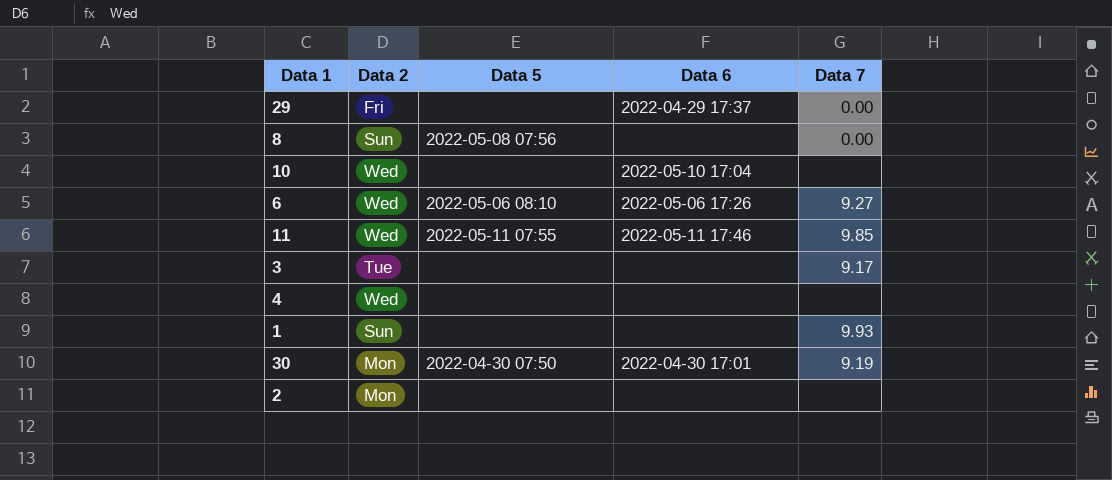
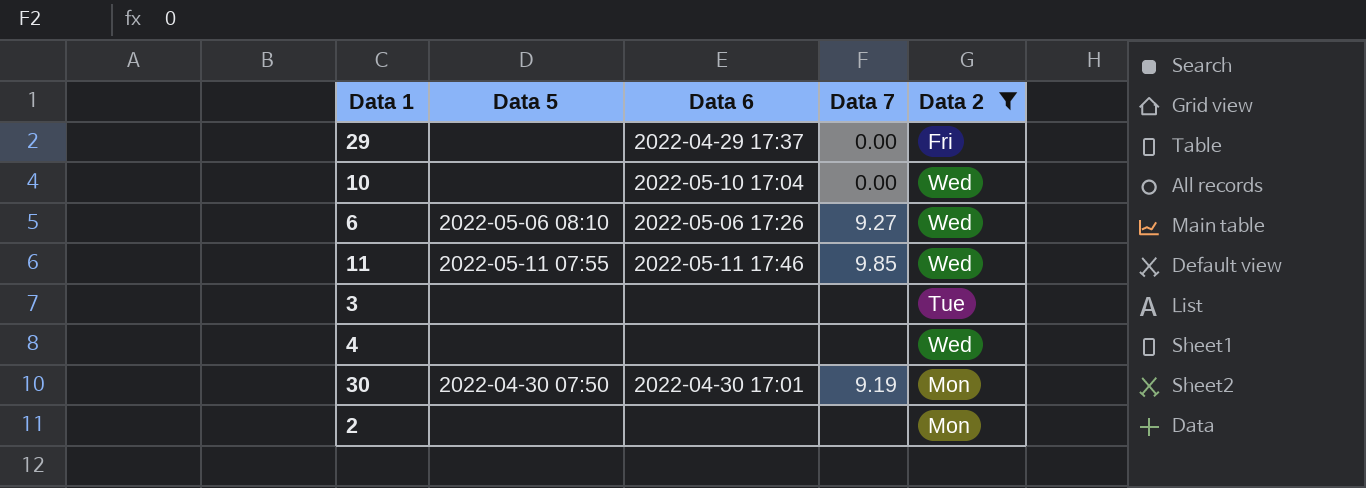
filter: none -> Data 2 != Sun
column Data 2 | position: 2 -> 5
10 | Data 7: none -> 0.00
3 | Data 7: 9.17 -> none

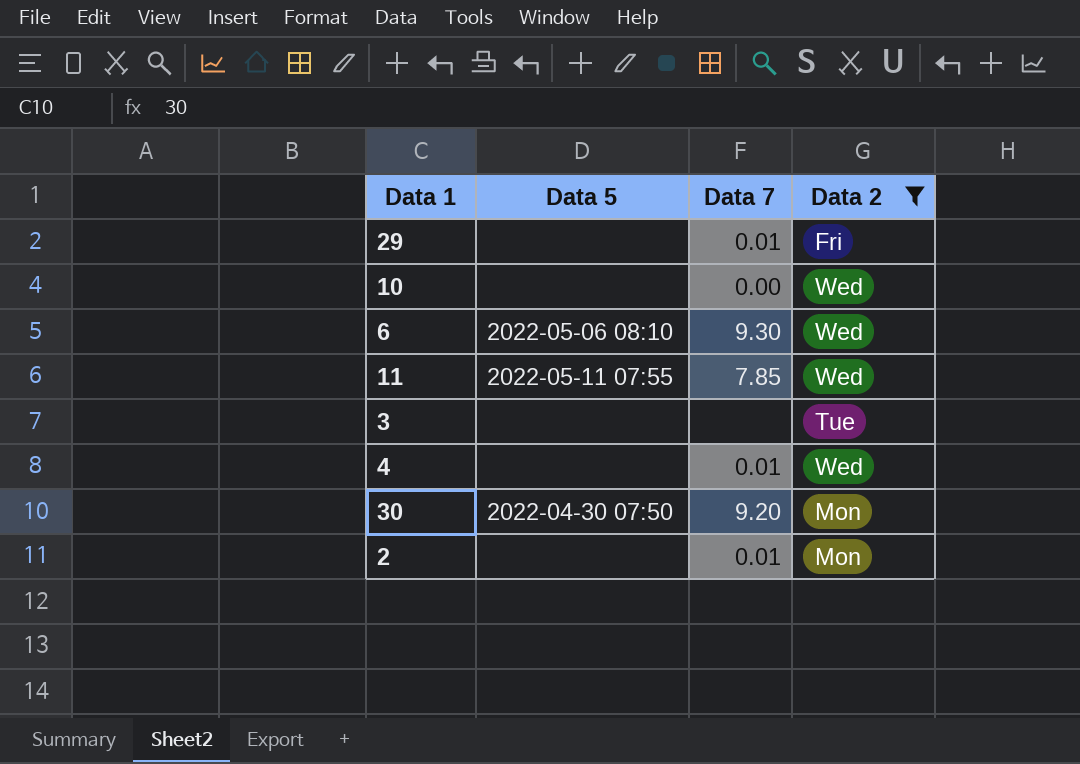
column Data 6 | position: 3 -> none
29 | Data 7: 0.00 -> 0.01
6 | Data 7: 9.27 -> 9.30
11 | Data 7: 9.85 -> 7.85
4 | Data 7: none -> 0.01
30 | Data 7: 9.19 -> 9.20
2 | Data 7: none -> 0.01

